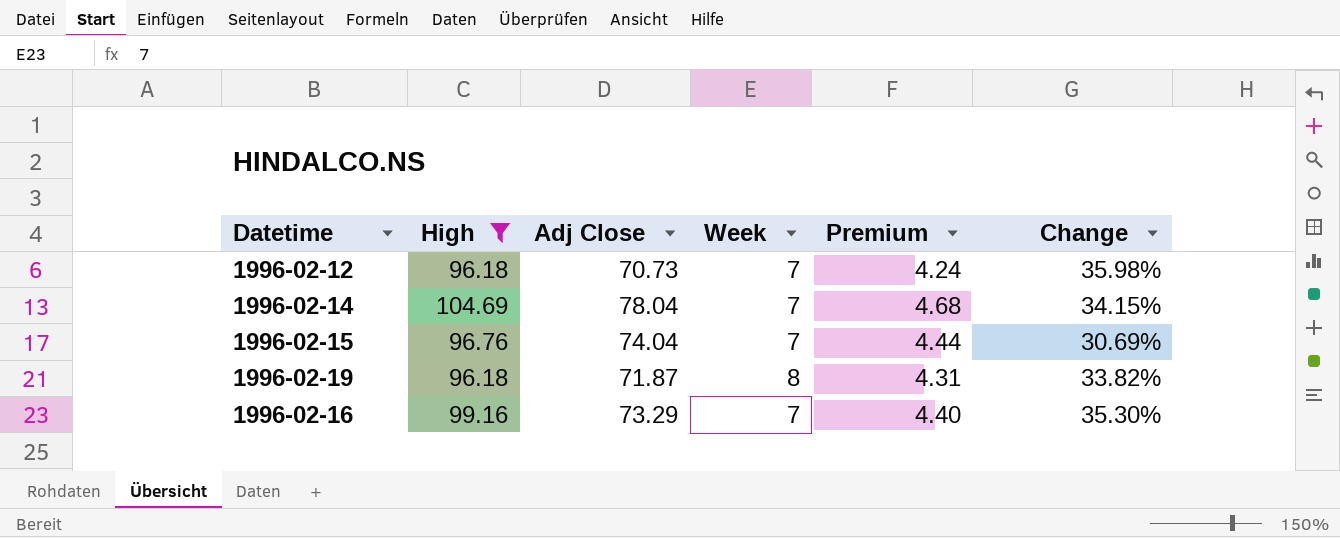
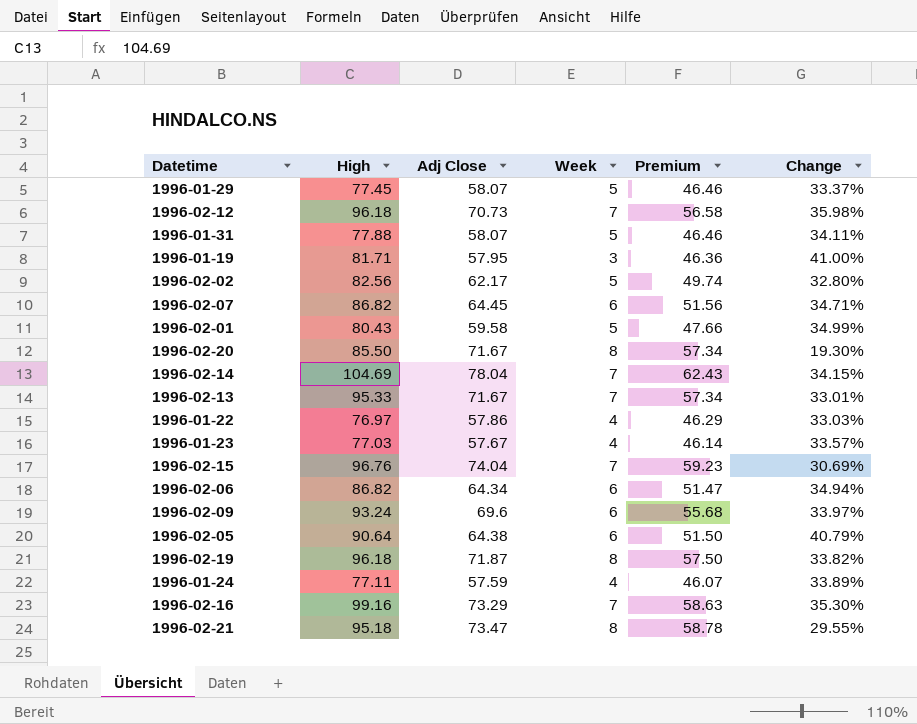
filter: High >= 96.18 -> none
column Premium | formula: [Adj Close] * 0.06 -> [Adj Close] * 0.8

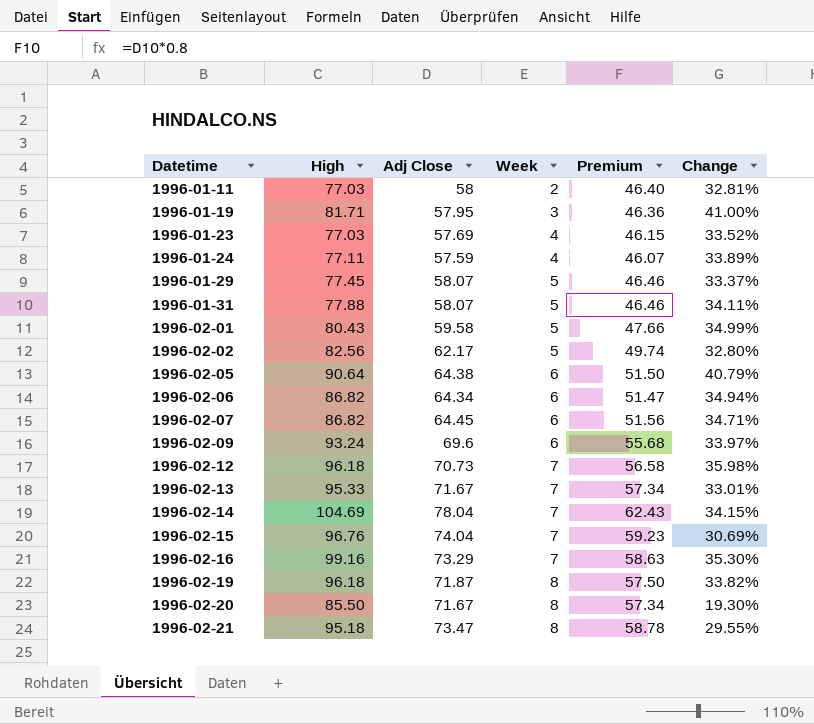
row order: none -> Datetime ascending
row 1996-01-22: 76.97 | 57.86 | 4 | 46.29 | 33.03% -> none
row 1996-01-11: none -> 77.03 | 58 | 2 | 46.40 | 32.81%
1996-01-23 | Adj Close: 57.67 -> 57.69
1996-01-23 | Premium: 46.14 -> 46.15
1996-01-23 | Change: 33.57% -> 33.52%

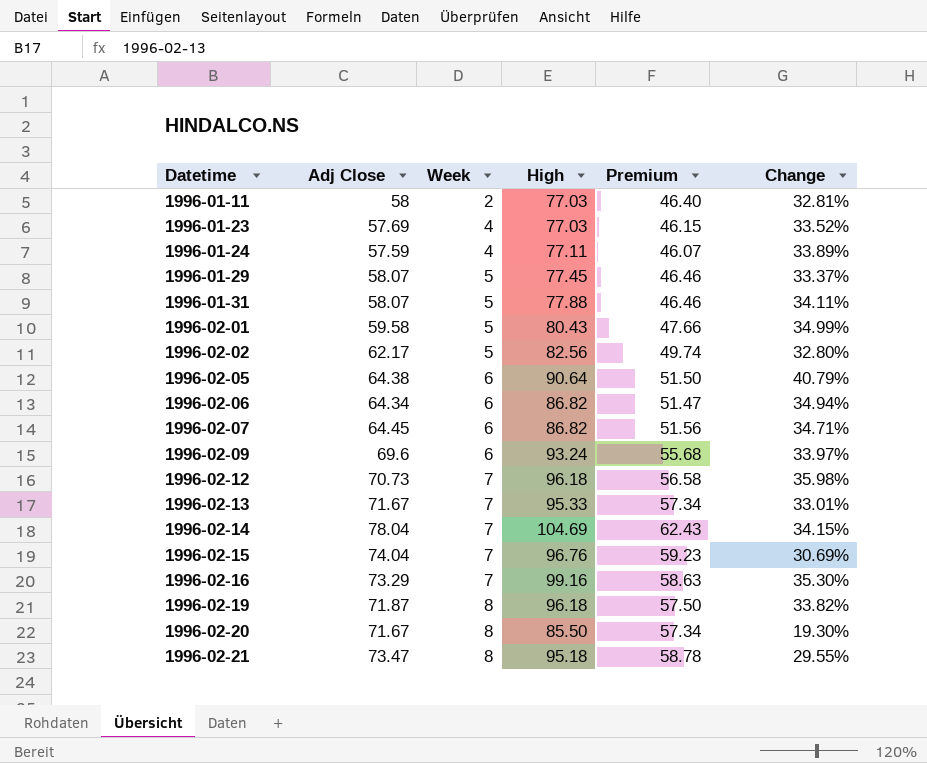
column High | position: 2 -> 4
row 1996-01-19: 81.71 | 57.95 | 3 | 46.36 | 41.00% -> none

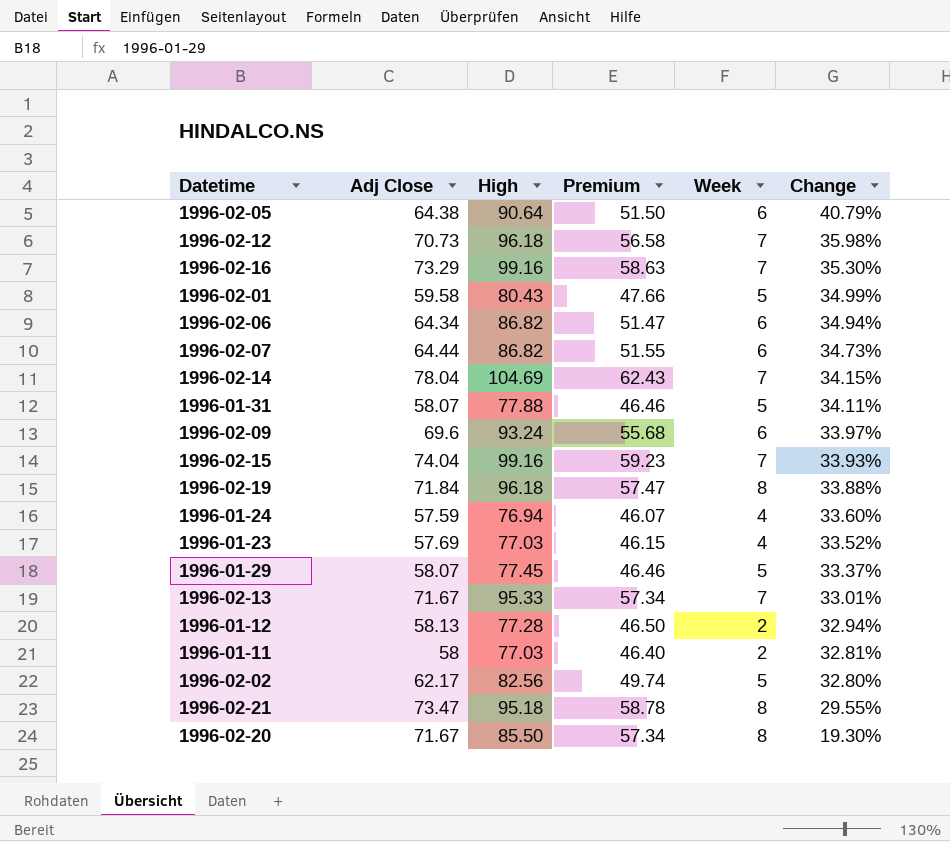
row order: Datetime ascending -> Change descending
column Week | position: 3 -> 5
1996-02-07 | Adj Close: 64.45 -> 64.44
1996-02-07 | Premium: 51.56 -> 51.55
1996-02-07 | Change: 34.71% -> 34.73%
1996-02-15 | High: 96.76 -> 99.16
1996-02-15 | Change: 30.69% -> 33.93%
1996-02-19 | Adj Close: 71.87 -> 71.84
1996-02-19 | Premium: 57.50 -> 57.47
1996-02-19 | Change: 33.82% -> 33.88%
1996-01-24 | High: 77.11 -> 76.94
1996-01-24 | Change: 33.89% -> 33.60%
row 1996-01-12: none -> 58.13 | 77.28 | 46.50 | 2 | 32.94%

